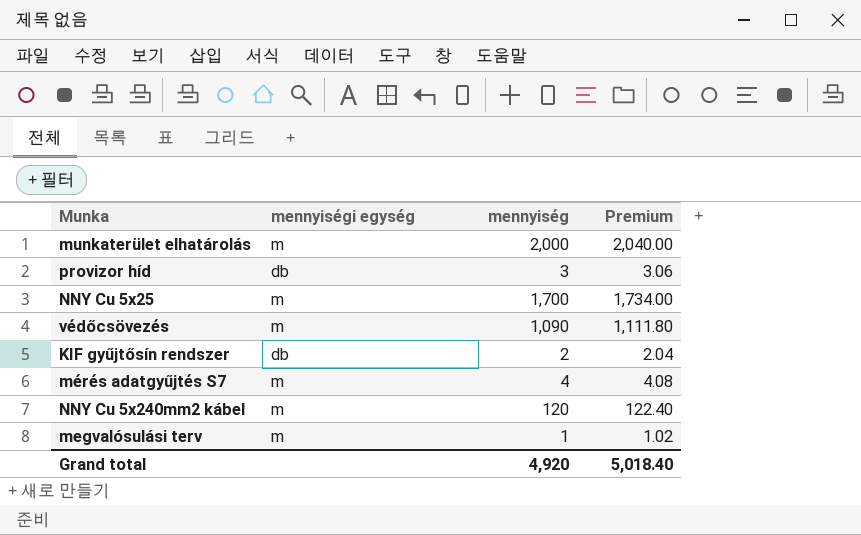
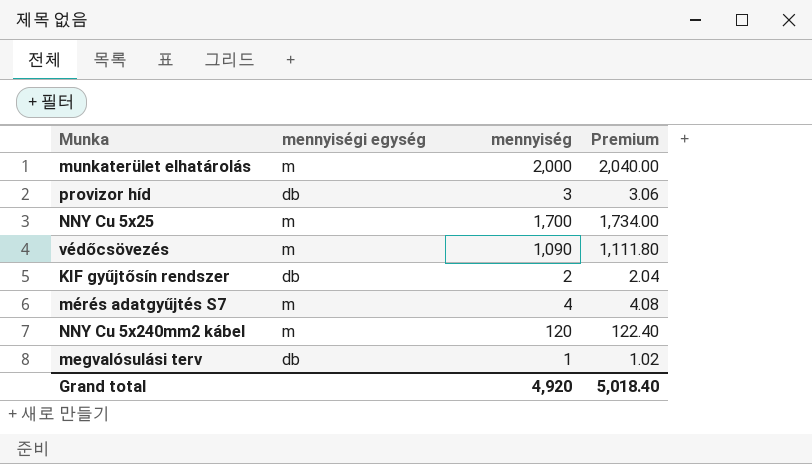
megvalósulási terv | mennyiségi egység: m -> db

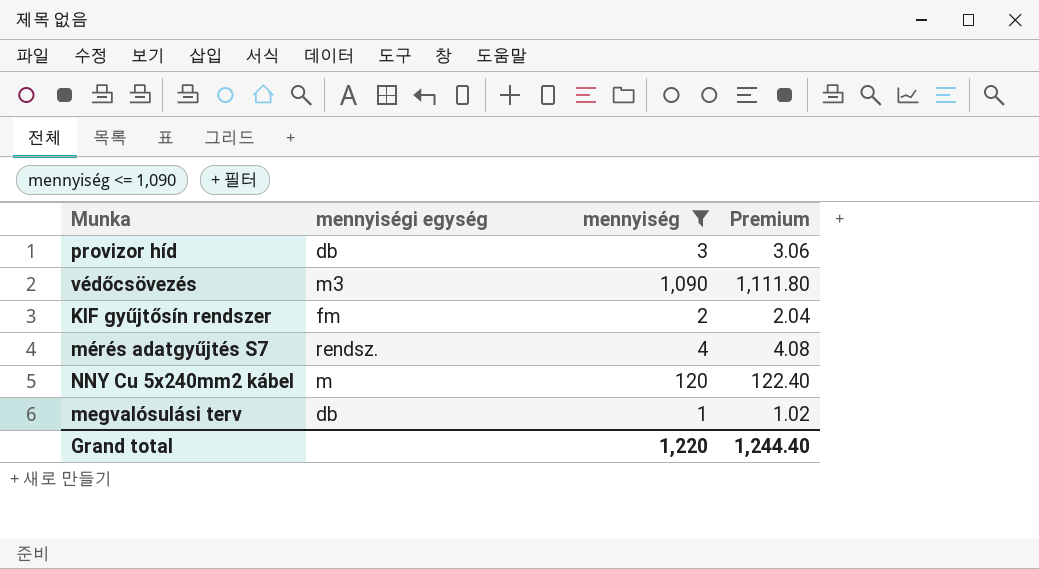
filter: none -> mennyiség <= 1,090
védőcsövezés | mennyiségi egység: m -> m3
KIF gyűjtősín rendszer | mennyiségi egység: db -> fm
mérés adatgyűjtés S7 | mennyiségi egység: m -> rendsz.
Grand total | mennyiség: 4,920 -> 1,220
Grand total | Premium: 5,018.40 -> 1,244.40

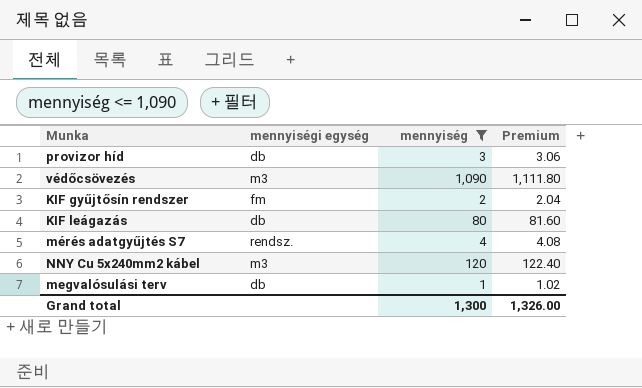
row KIF leágazás: none -> db | 80 | 81.60
NNY Cu 5x240mm2 kábel | mennyiségi egység: m -> m3
Grand total | mennyiség: 1,220 -> 1,300
Grand total | Premium: 1,244.40 -> 1,326.00

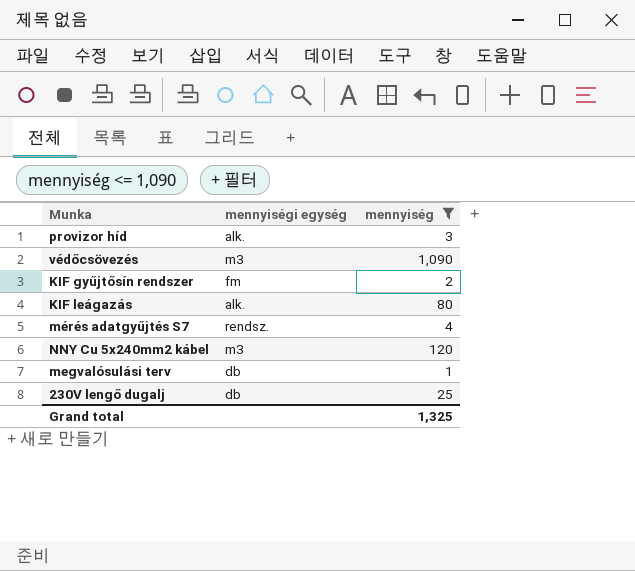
column Premium | formula: [mennyiség] * 1.02 -> none
provizor híd | mennyiségi egység: db -> alk.
KIF leágazás | mennyiségi egység: db -> alk.
row 230V lengő dugalj: none -> db | 25
Grand total | mennyiség: 1,300 -> 1,325

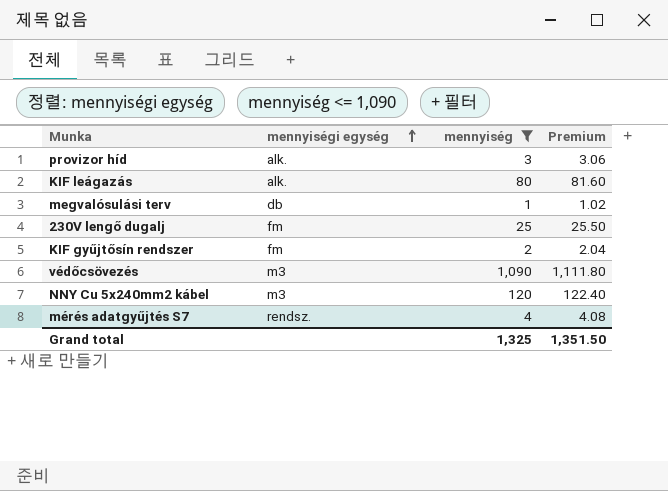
row order: none -> mennyiségi egység ascending
column Premium | formula: none -> [mennyiség] * 1.02
230V lengő dugalj | mennyiségi egység: db -> fm

